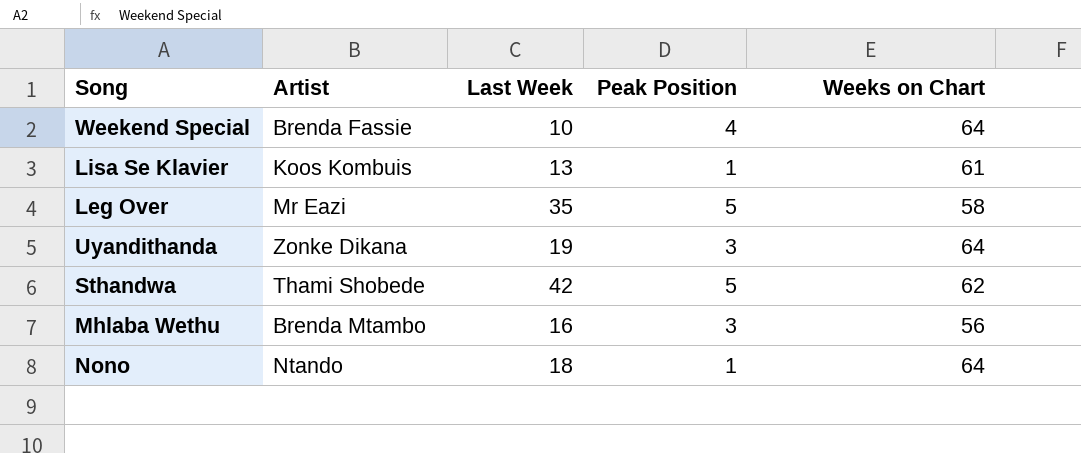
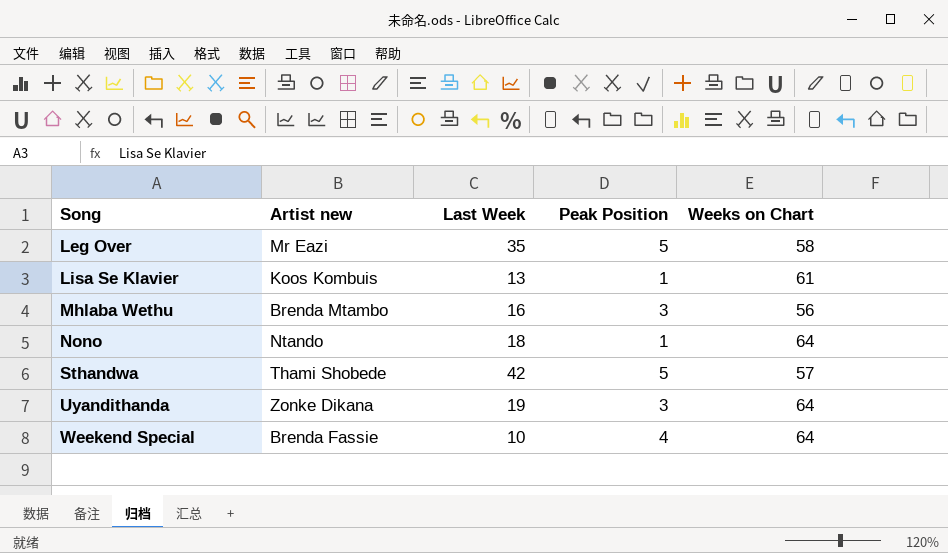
row order: none -> Song ascending
column name: Artist -> Artist new
Sthandwa | Weeks on Chart: 62 -> 57

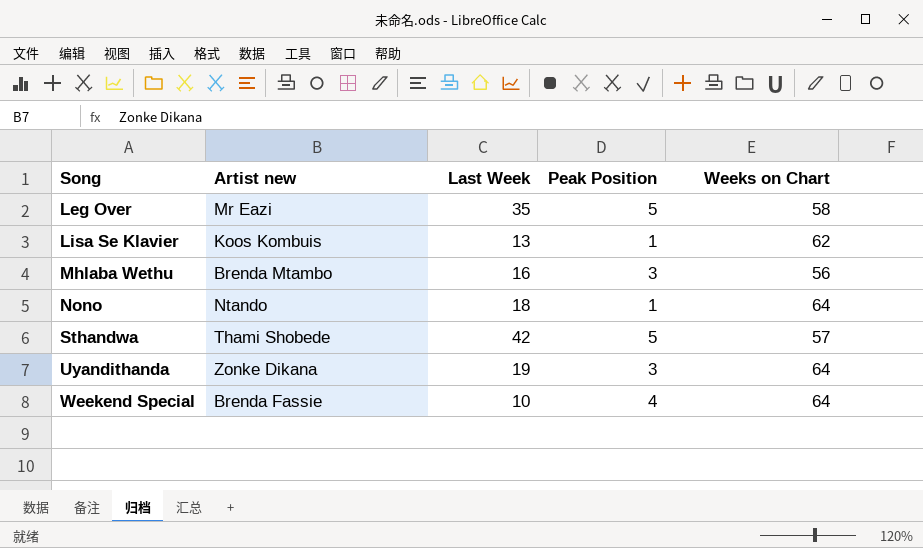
Lisa Se Klavier | Weeks on Chart: 61 -> 62

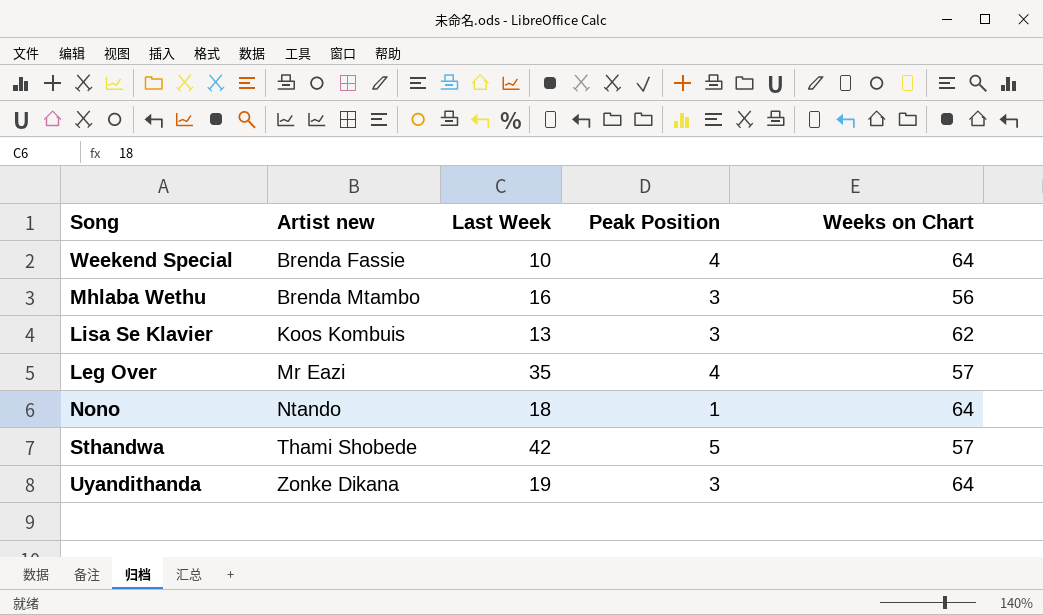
row order: Song ascending -> Artist new ascending
Lisa Se Klavier | Peak Position: 1 -> 3
Leg Over | Peak Position: 5 -> 4
Leg Over | Weeks on Chart: 58 -> 57

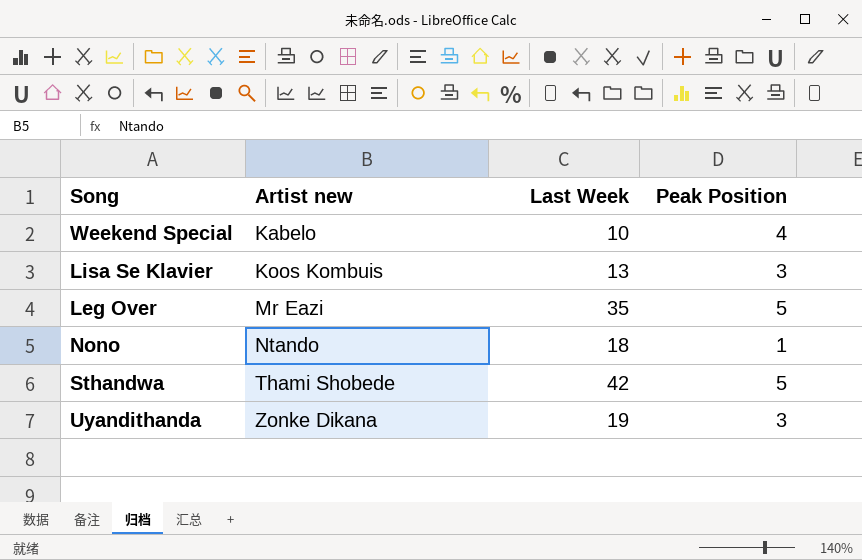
column Weeks on Chart | position: 5 -> none
row Mhlaba Wethu: Brenda Mtambo | 16 | 3 | 56 -> none
Weekend Special | Artist new: Brenda Fassie -> Kabelo
Leg Over | Peak Position: 4 -> 5

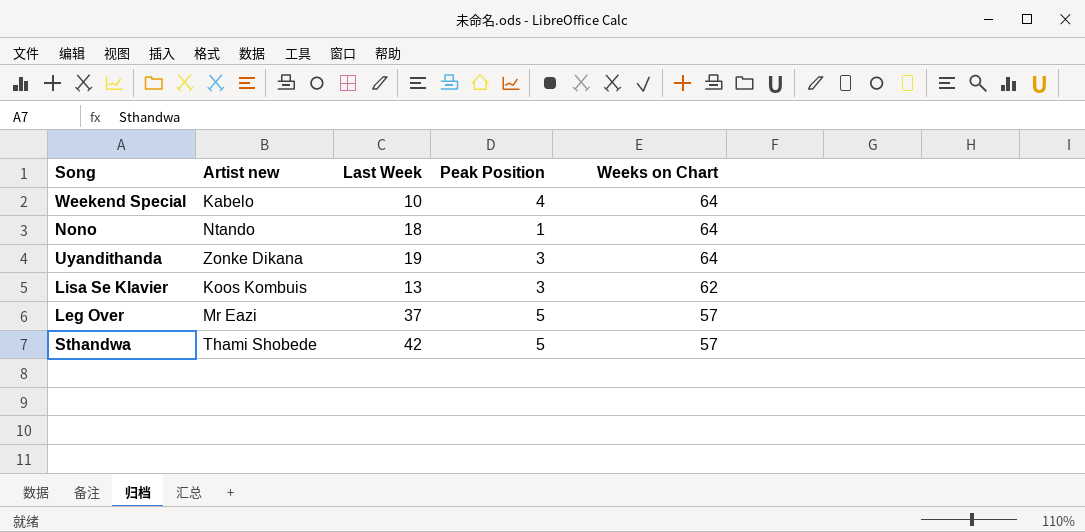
row order: Artist new ascending -> Weeks on Chart descending
column Weeks on Chart | position: none -> 5
Leg Over | Last Week: 35 -> 37

